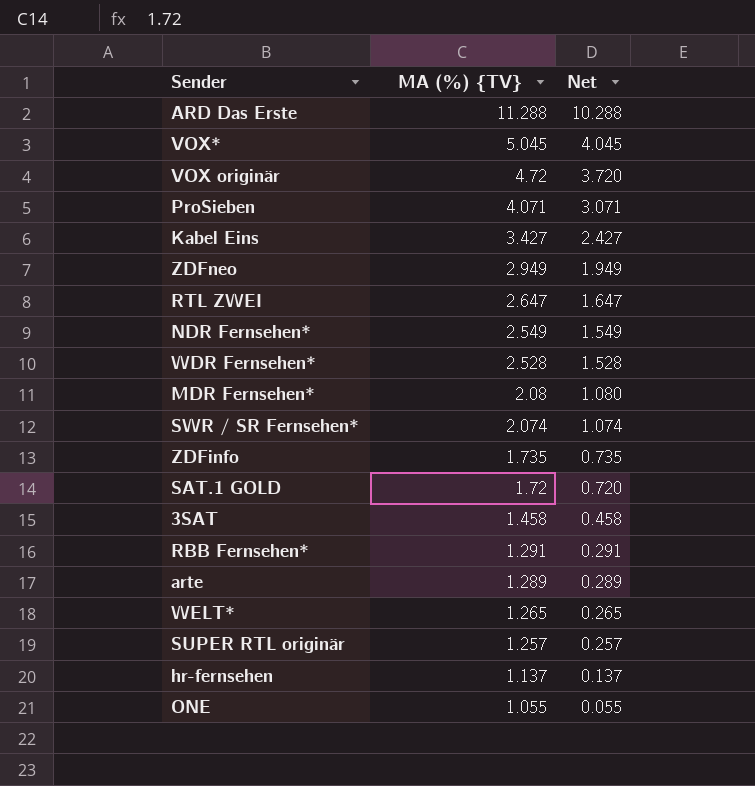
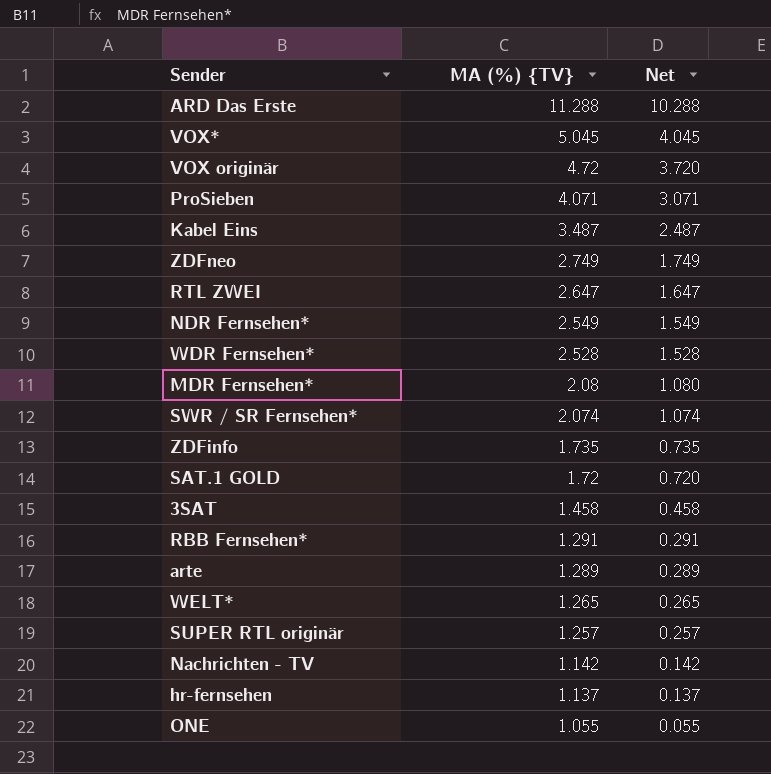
Kabel Eins | MA (%) {TV}: 3.427 -> 3.487
Kabel Eins | Net: 2.427 -> 2.487
ZDFneo | MA (%) {TV}: 2.949 -> 2.749
ZDFneo | Net: 1.949 -> 1.749
row Nachrichten - TV: none -> 1.142 | 0.142

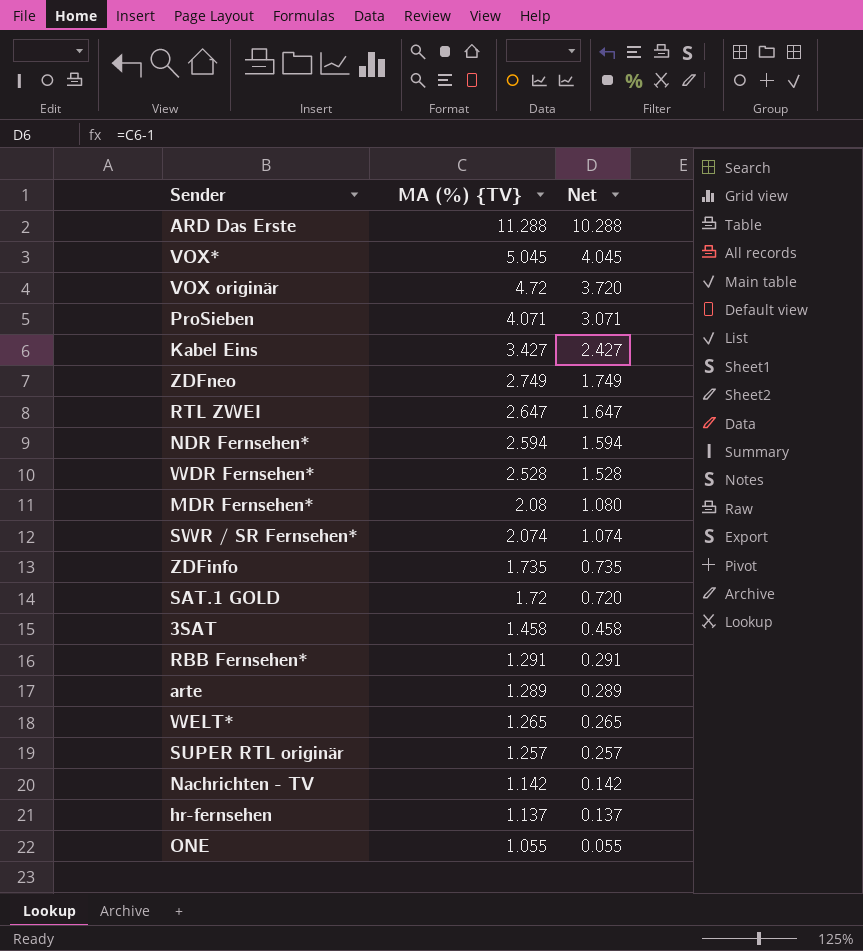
Kabel Eins | MA (%) {TV}: 3.487 -> 3.427
Kabel Eins | Net: 2.487 -> 2.427
NDR Fernsehen* | MA (%) {TV}: 2.549 -> 2.594
NDR Fernsehen* | Net: 1.549 -> 1.594

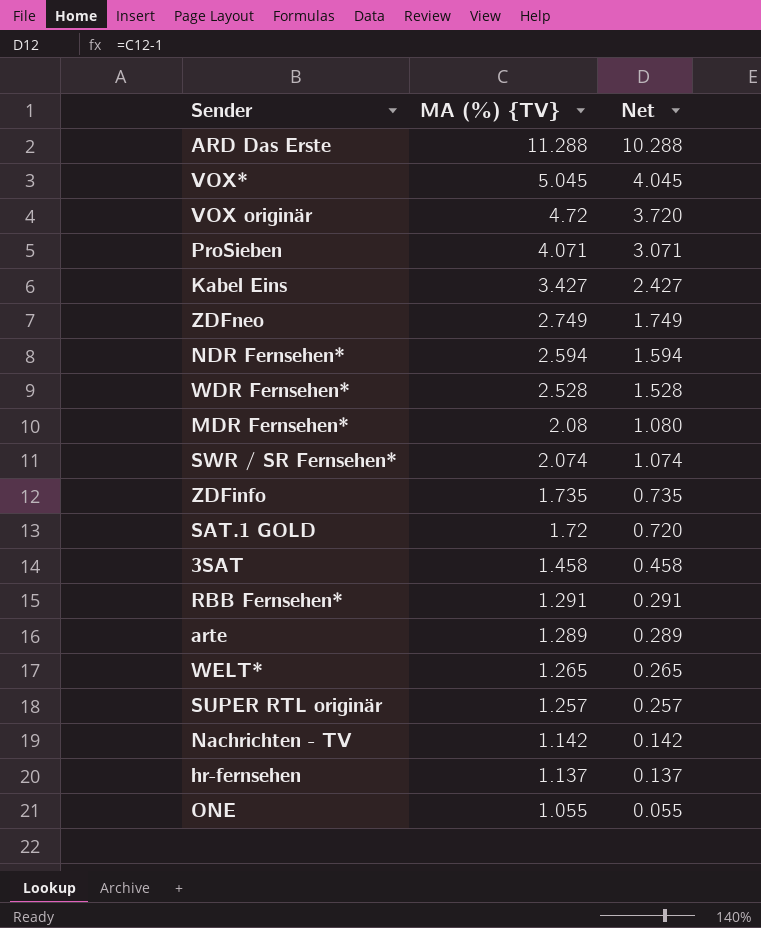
row RTL ZWEI: 2.647 | 1.647 -> none

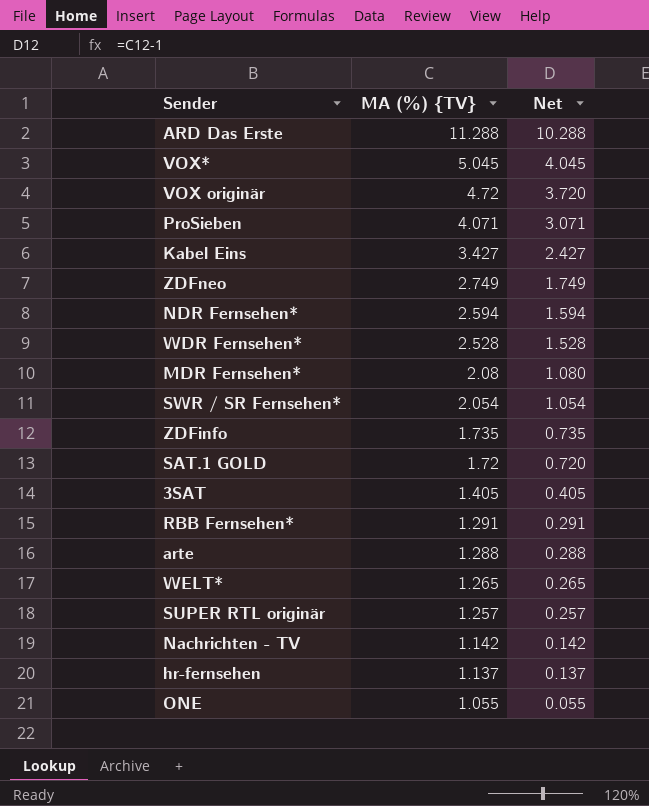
SWR / SR Fernsehen* | MA (%) {TV}: 2.074 -> 2.054
SWR / SR Fernsehen* | Net: 1.074 -> 1.054
3SAT | MA (%) {TV}: 1.458 -> 1.405
3SAT | Net: 0.458 -> 0.405
arte | MA (%) {TV}: 1.289 -> 1.288
arte | Net: 0.289 -> 0.288

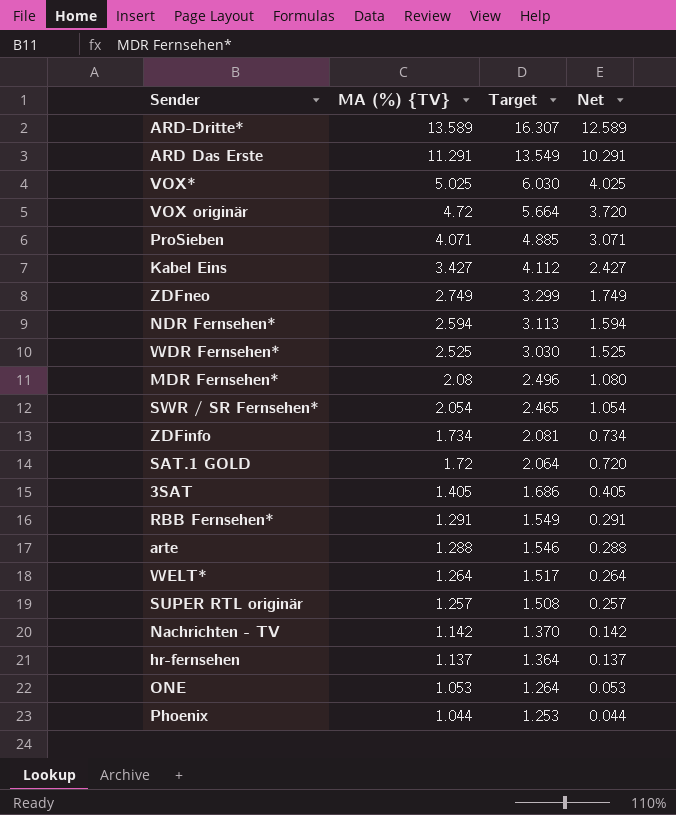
column Target | formula: none -> [MA (%) {TV}] * 1.2
row ARD-Dritte*: none -> 13.589 | 16.307 | 12.589
ARD Das Erste | MA (%) {TV}: 11.288 -> 11.291
ARD Das Erste | Net: 10.288 -> 10.291
VOX* | MA (%) {TV}: 5.045 -> 5.025
VOX* | Net: 4.045 -> 4.025
WDR Fernsehen* | MA (%) {TV}: 2.528 -> 2.525
WDR Fernsehen* | Net: 1.528 -> 1.525
ZDFinfo | MA (%) {TV}: 1.735 -> 1.734
ZDFinfo | Net: 0.735 -> 0.734
WELT* | MA (%) {TV}: 1.265 -> 1.264
WELT* | Net: 0.265 -> 0.264
ONE | MA (%) {TV}: 1.055 -> 1.053
ONE | Net: 0.055 -> 0.053
row Phoenix: none -> 1.044 | 1.253 | 0.044

